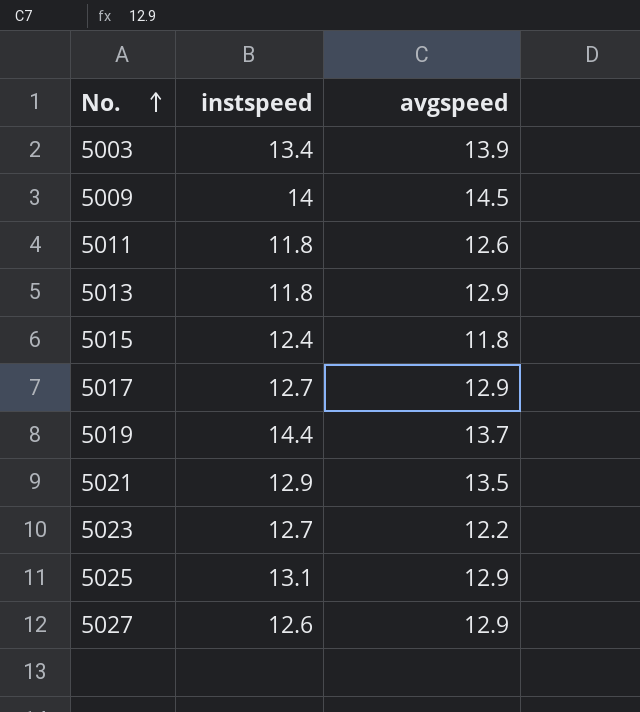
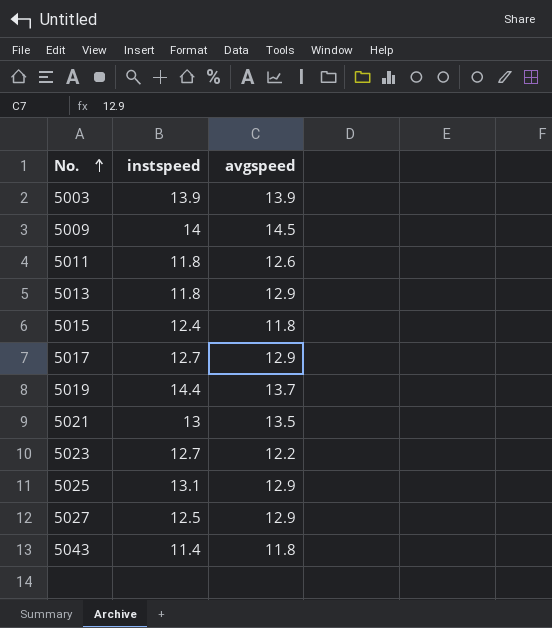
5003 | instspeed: 13.4 -> 13.9
5021 | instspeed: 12.9 -> 13
5027 | instspeed: 12.6 -> 12.5
row 5043: none -> 11.4 | 11.8

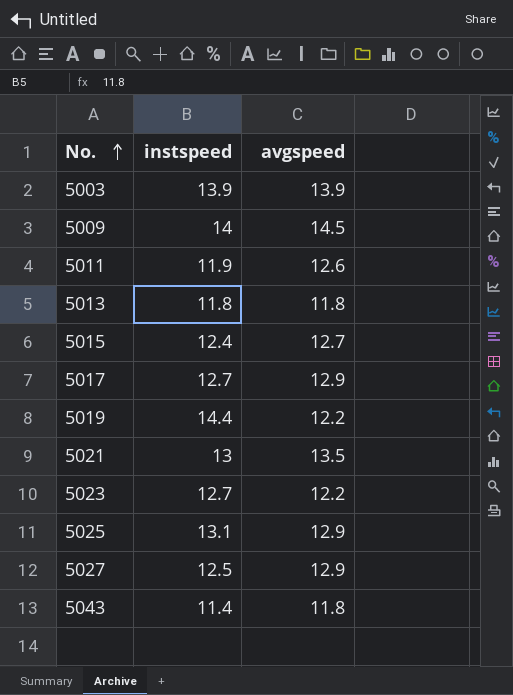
5011 | instspeed: 11.8 -> 11.9
5013 | avgspeed: 12.9 -> 11.8
5015 | avgspeed: 11.8 -> 12.7
5019 | avgspeed: 13.7 -> 12.2

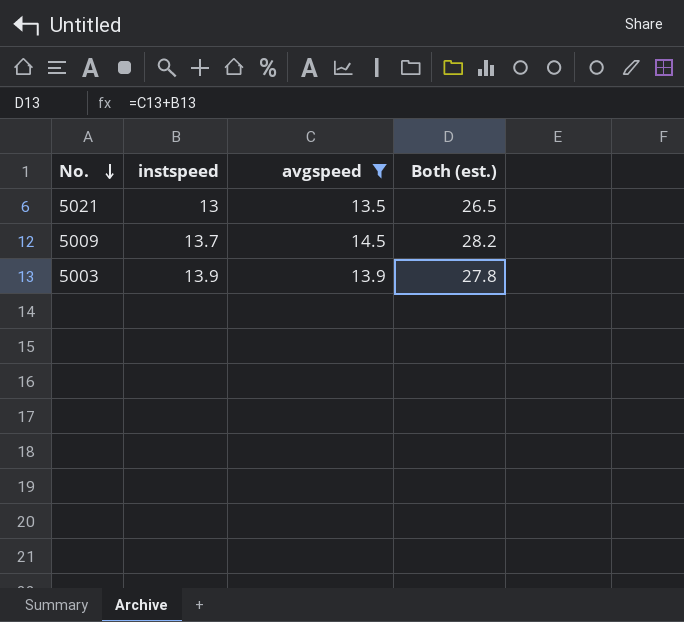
filter: none -> avgspeed >= 13.5
row order: No. ascending -> No. descending
column Both (est.) | formula: none -> [instspeed] + [avgspeed]
5009 | instspeed: 14 -> 13.7

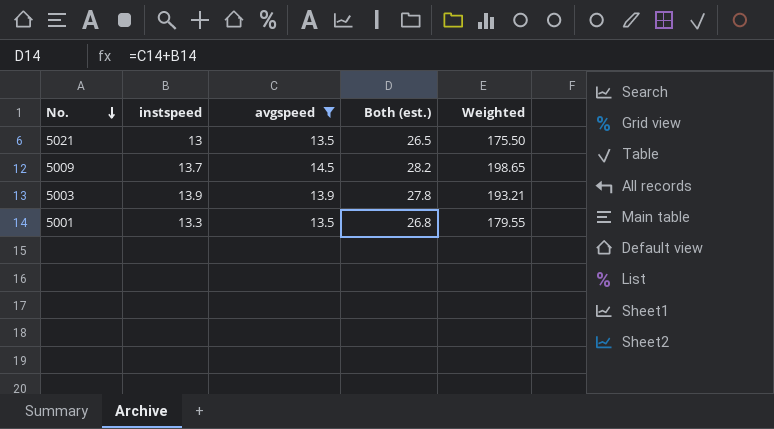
column Weighted | formula: none -> [instspeed] * [avgspeed]
row 5001: none -> 13.3 | 13.5 | 26.8 | 179.55

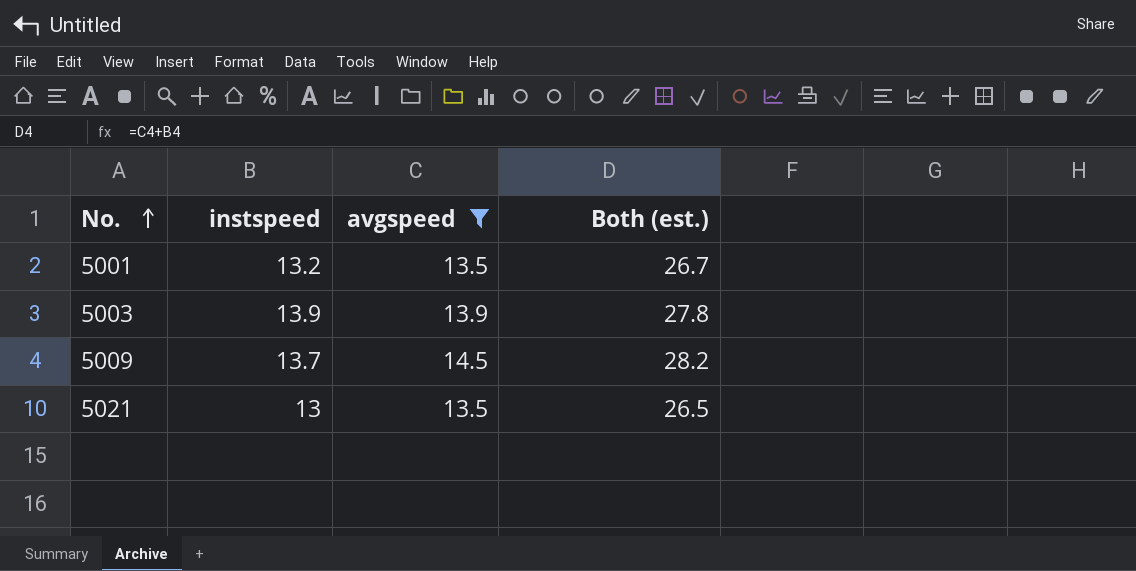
row order: No. descending -> No. ascending
column Weighted | formula: [instspeed] * [avgspeed] -> none
5001 | instspeed: 13.3 -> 13.2
5001 | Both (est.): 26.8 -> 26.7

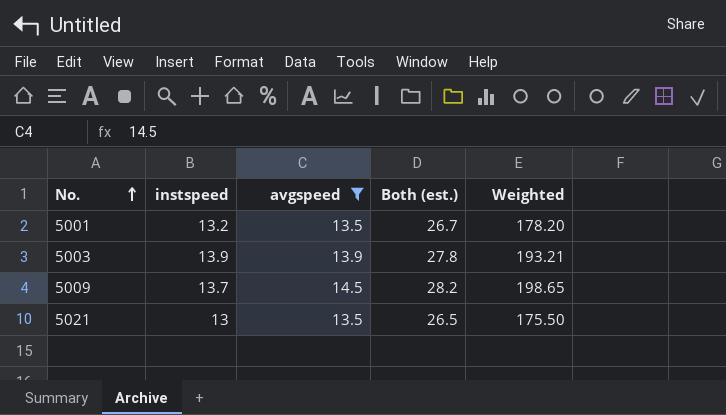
column Weighted | formula: none -> [instspeed] * [avgspeed]

